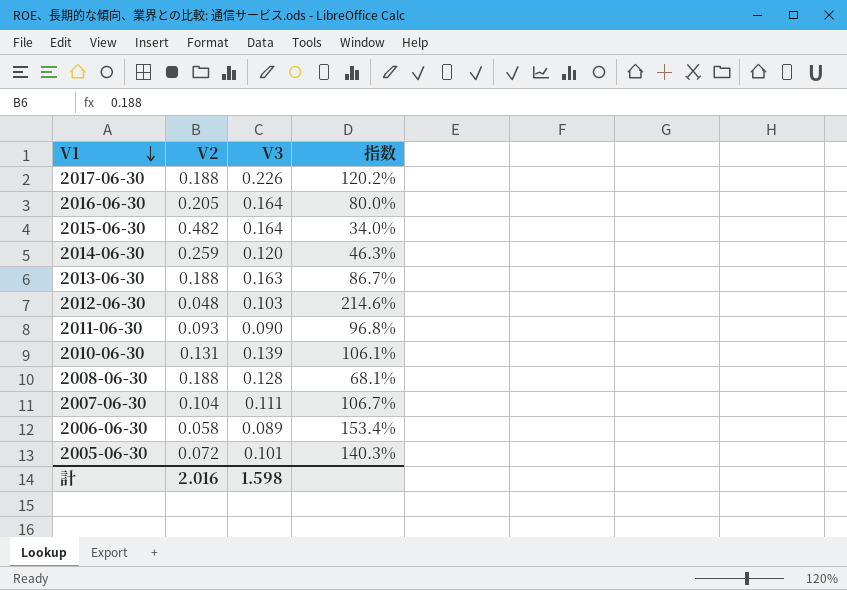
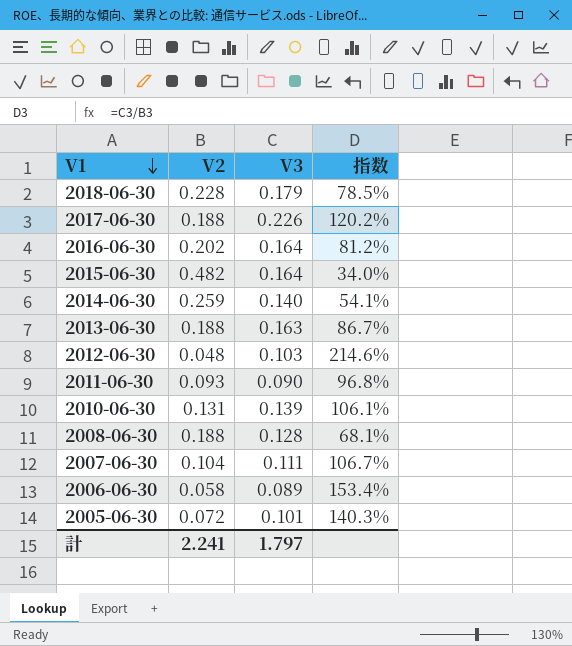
row 2018-06-30: none -> 0.228 | 0.179 | 78.5%
2016-06-30 | V2: 0.205 -> 0.202
2016-06-30 | 指数: 80.0% -> 81.2%
2014-06-30 | V3: 0.120 -> 0.140
2014-06-30 | 指数: 46.3% -> 54.1%
計 | V2: 2.016 -> 2.241
計 | V3: 1.598 -> 1.797

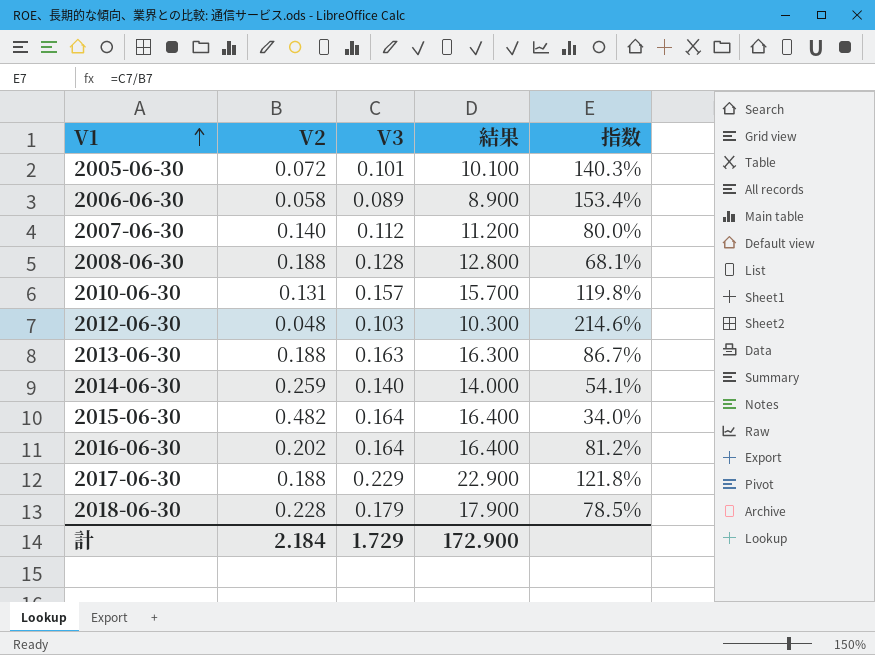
row order: V1 descending -> V1 ascending
column 結果 | formula: none -> [V3] * 100
row 2011-06-30: 0.093 | 0.090 | 96.8% -> none
2007-06-30 | V2: 0.104 -> 0.140
2007-06-30 | V3: 0.111 -> 0.112
2007-06-30 | 指数: 106.7% -> 80.0%
2010-06-30 | V3: 0.139 -> 0.157
2010-06-30 | 指数: 106.1% -> 119.8%
2017-06-30 | V3: 0.226 -> 0.229
2017-06-30 | 指数: 120.2% -> 121.8%
計 | V2: 2.241 -> 2.184
計 | V3: 1.797 -> 1.729

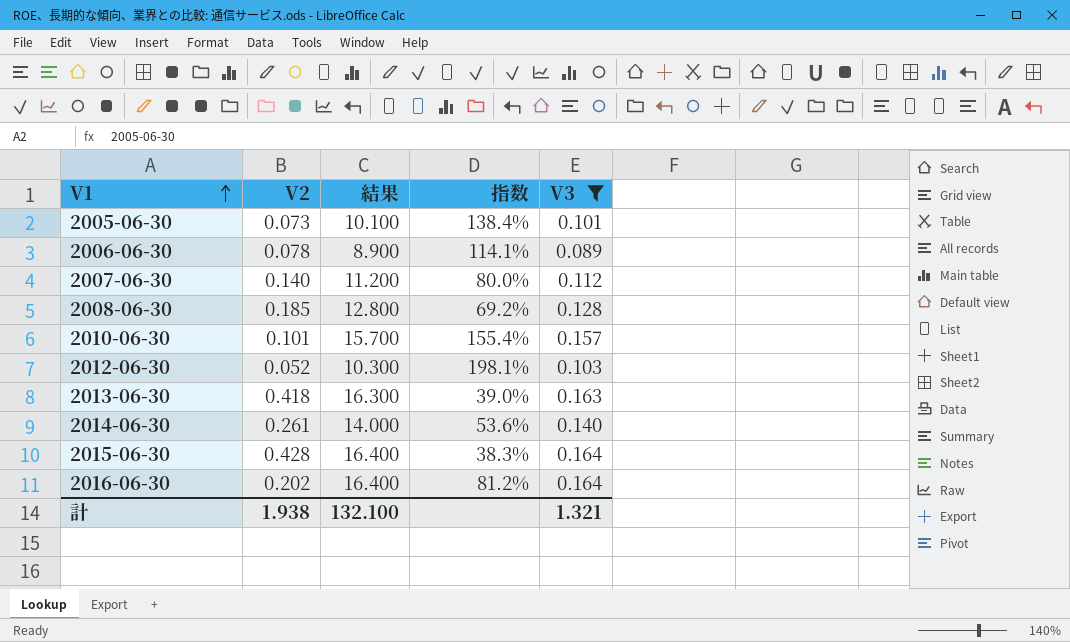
filter: none -> V3 <= 0.164
column V3 | position: 3 -> 5
2005-06-30 | V2: 0.072 -> 0.073
2005-06-30 | 指数: 140.3% -> 138.4%
2006-06-30 | V2: 0.058 -> 0.078
2006-06-30 | 指数: 153.4% -> 114.1%
2008-06-30 | V2: 0.188 -> 0.185
2008-06-30 | 指数: 68.1% -> 69.2%
2010-06-30 | V2: 0.131 -> 0.101
2010-06-30 | 指数: 119.8% -> 155.4%
2012-06-30 | V2: 0.048 -> 0.052
2012-06-30 | 指数: 214.6% -> 198.1%
2013-06-30 | V2: 0.188 -> 0.418
2013-06-30 | 指数: 86.7% -> 39.0%
2014-06-30 | V2: 0.259 -> 0.261
2014-06-30 | 指数: 54.1% -> 53.6%
2015-06-30 | V2: 0.482 -> 0.428
2015-06-30 | 指数: 34.0% -> 38.3%
計 | V2: 2.184 -> 1.938
計 | 結果: 172.900 -> 132.100
計 | V3: 1.729 -> 1.321

